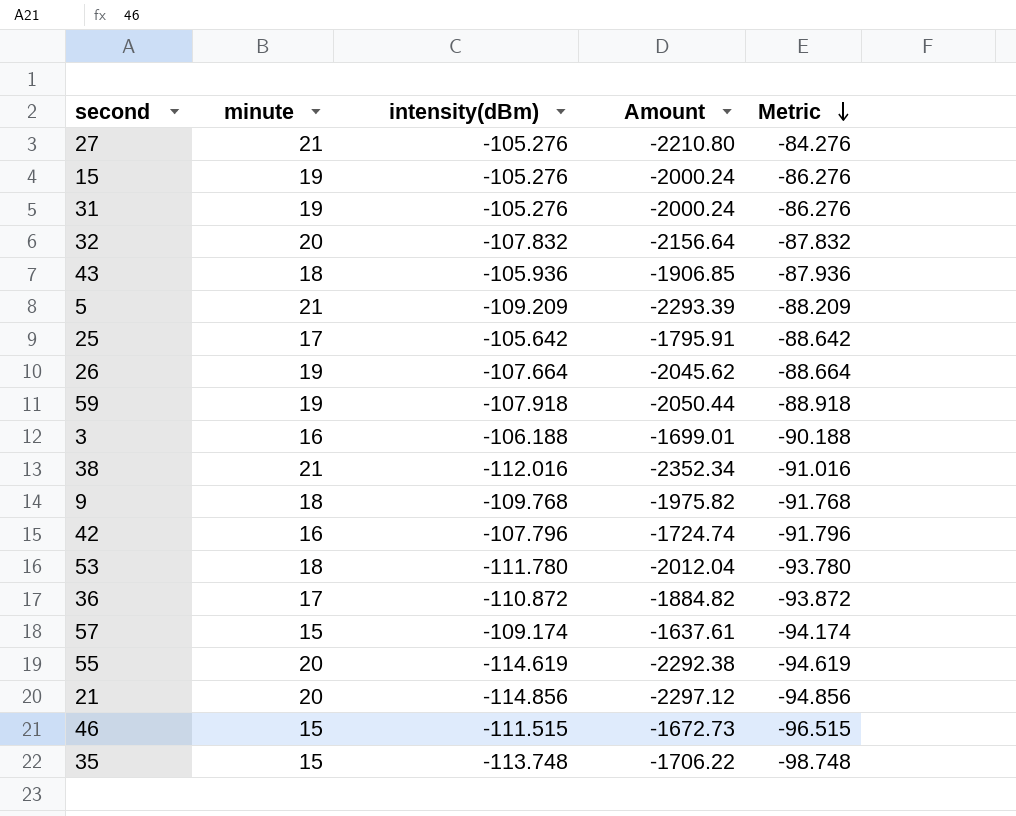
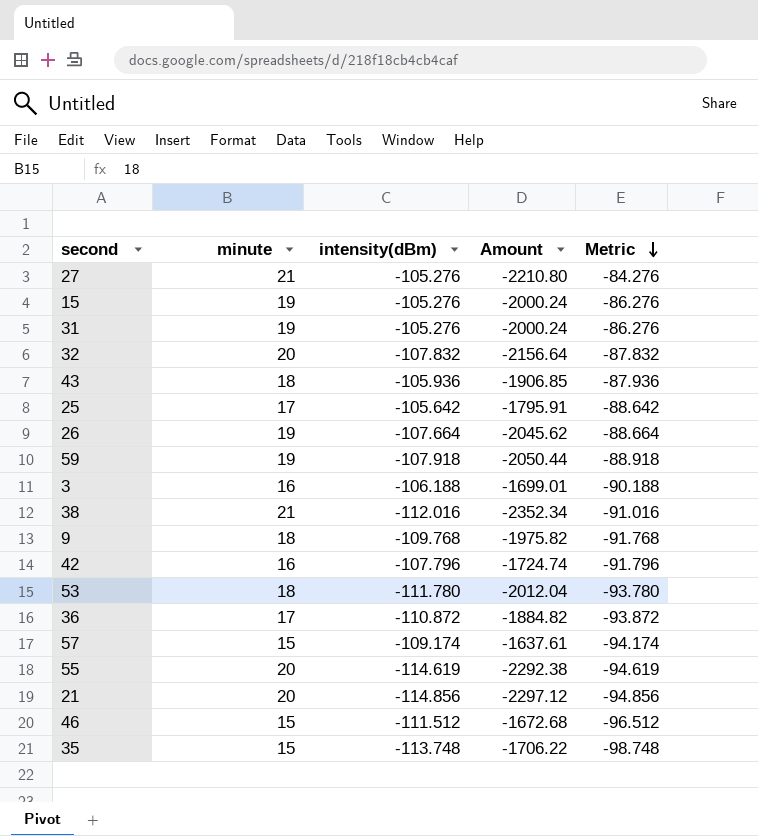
row 5: 21 | -109.209 | -2293.39 | -88.209 -> none
46 | intensity(dBm): -111.515 -> -111.512
46 | Amount: -1672.73 -> -1672.68
46 | Metric: -96.515 -> -96.512

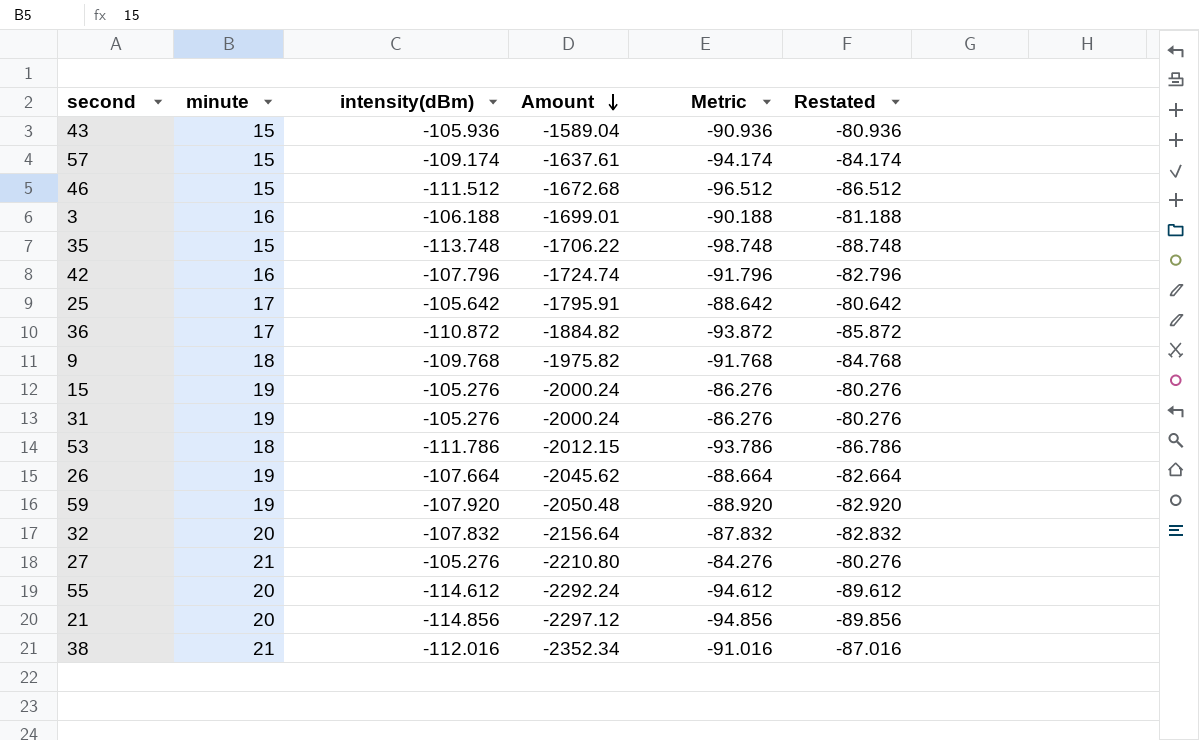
row order: Metric descending -> Amount descending
column Restated | formula: none -> [intensity(dBm)] + 25
43 | minute: 18 -> 15
43 | Amount: -1906.85 -> -1589.04
43 | Metric: -87.936 -> -90.936
53 | intensity(dBm): -111.780 -> -111.786
53 | Amount: -2012.04 -> -2012.15
53 | Metric: -93.780 -> -93.786
59 | intensity(dBm): -107.918 -> -107.920
59 | Amount: -2050.44 -> -2050.48
59 | Metric: -88.918 -> -88.920
55 | intensity(dBm): -114.619 -> -114.612
55 | Amount: -2292.38 -> -2292.24
55 | Metric: -94.619 -> -94.612

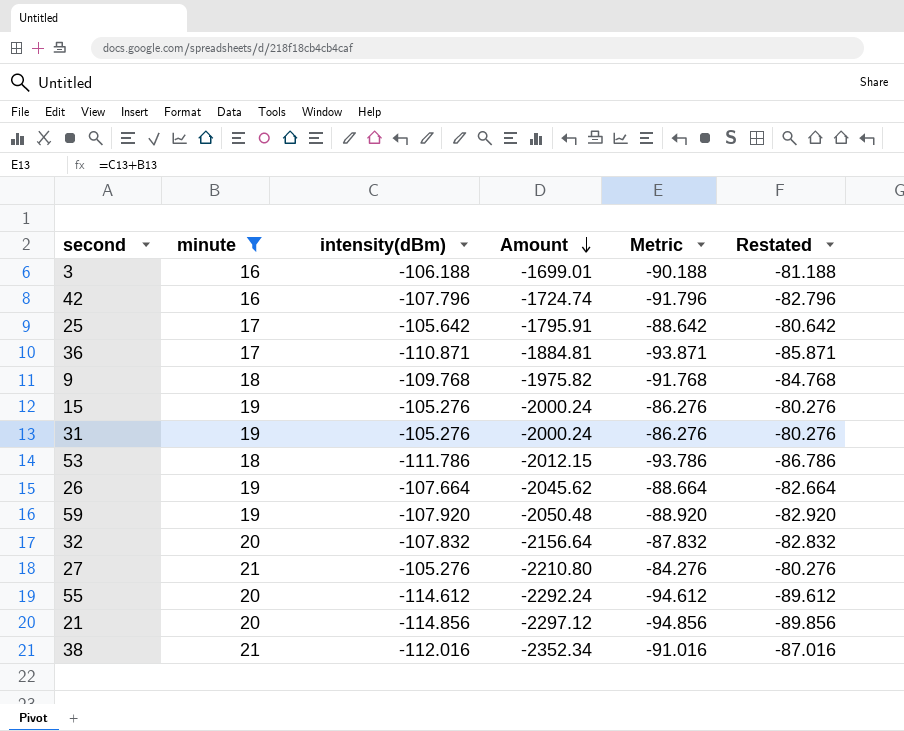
filter: none -> minute != 15
36 | intensity(dBm): -110.872 -> -110.871
36 | Amount: -1884.82 -> -1884.81
36 | Metric: -93.872 -> -93.871
36 | Restated: -85.872 -> -85.871

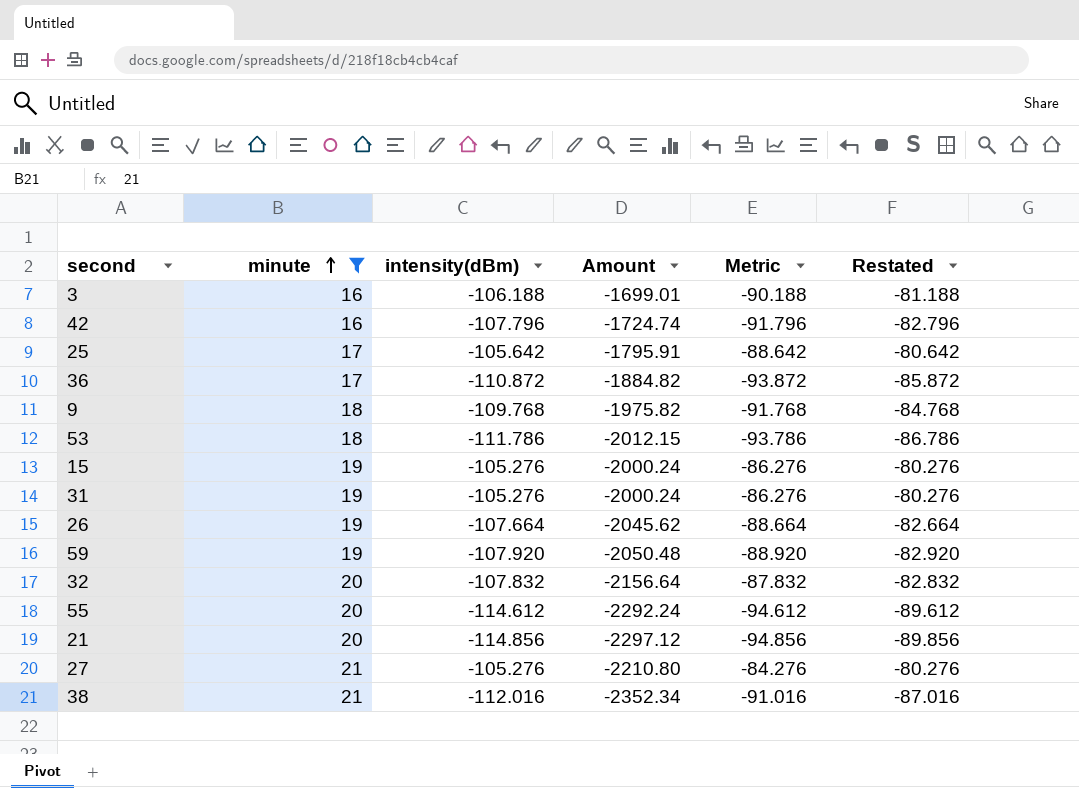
row order: Amount descending -> minute ascending
36 | intensity(dBm): -110.871 -> -110.872
36 | Amount: -1884.81 -> -1884.82
36 | Metric: -93.871 -> -93.872
36 | Restated: -85.871 -> -85.872

